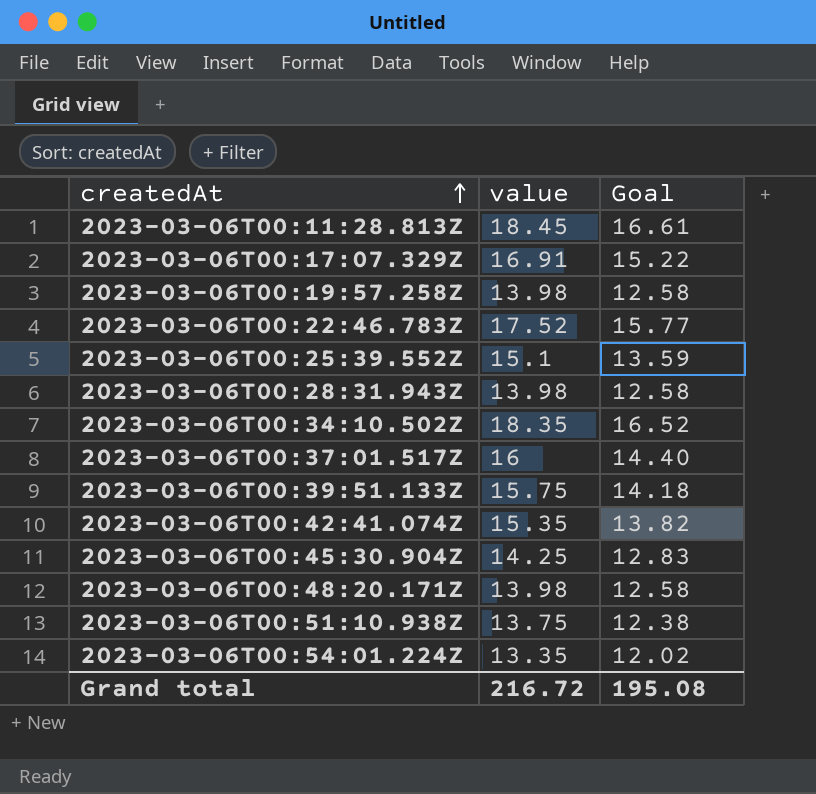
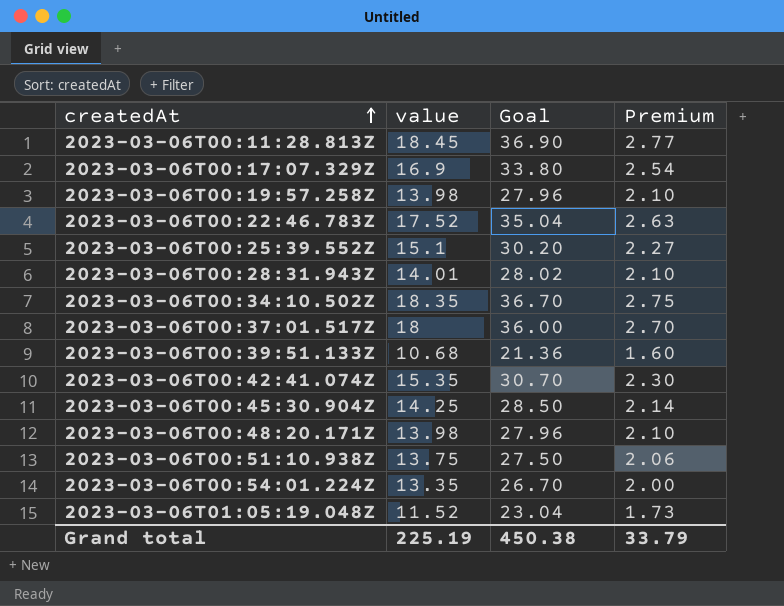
column Goal | formula: [value] * 0.9 -> [value] * 2
column Premium | formula: none -> [value] * 0.15
2023-03-06T00:17:07.329Z | value: 16.91 -> 16.9
2023-03-06T00:28:31.943Z | value: 13.98 -> 14.01
2023-03-06T00:37:01.517Z | value: 16 -> 18
2023-03-06T00:39:51.133Z | value: 15.75 -> 10.68
row 2023-03-06T01:05:19.048Z: none -> 11.52 | 23.04 | 1.73
Grand total | value: 216.72 -> 225.19
Grand total | Goal: 195.08 -> 450.38

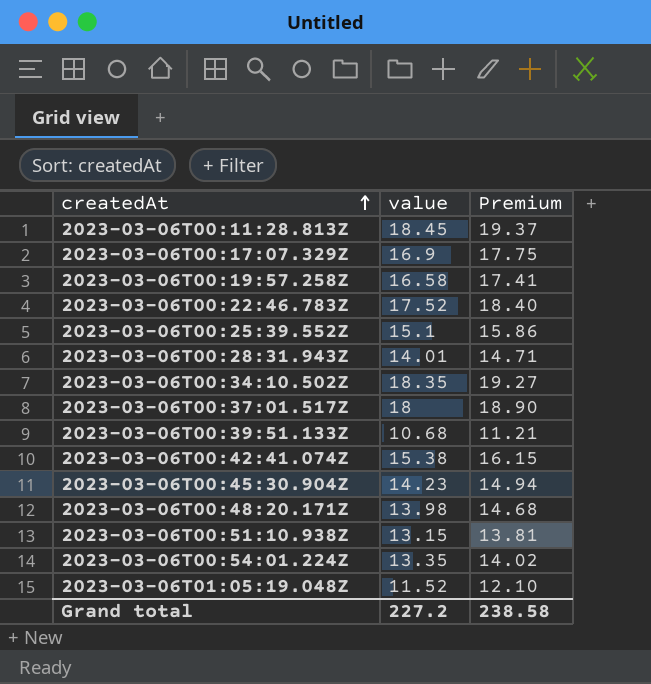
column Goal | formula: [value] * 2 -> none
column Premium | formula: [value] * 0.15 -> [value] * 1.05
2023-03-06T00:19:57.258Z | value: 13.98 -> 16.58
2023-03-06T00:42:41.074Z | value: 15.35 -> 15.38
2023-03-06T00:45:30.904Z | value: 14.25 -> 14.23
2023-03-06T00:51:10.938Z | value: 13.75 -> 13.15
Grand total | value: 225.19 -> 227.2
Grand total | Premium: 33.79 -> 238.58

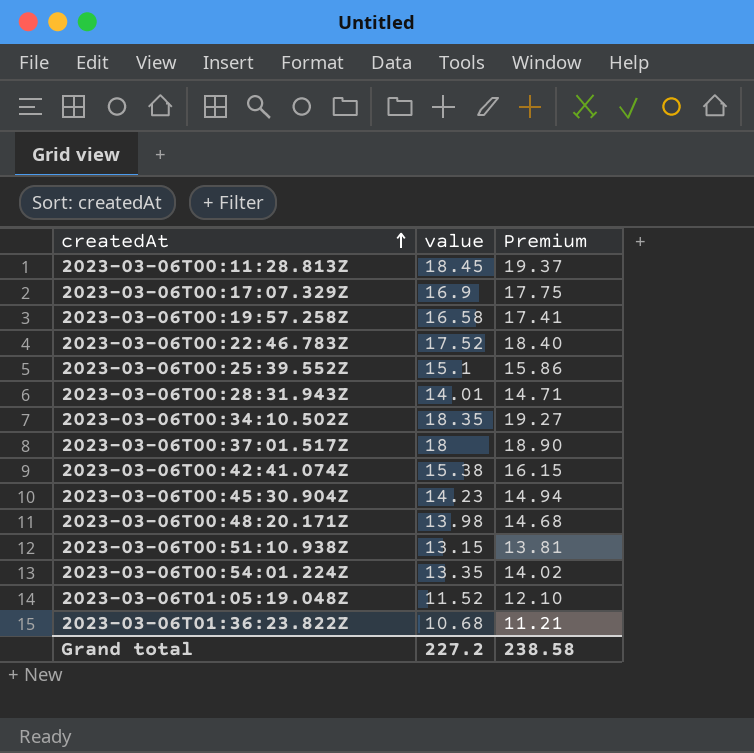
row 2023-03-06T00:39:51.133Z: 10.68 | 11.21 -> none
row 2023-03-06T01:36:23.822Z: none -> 10.68 | 11.21

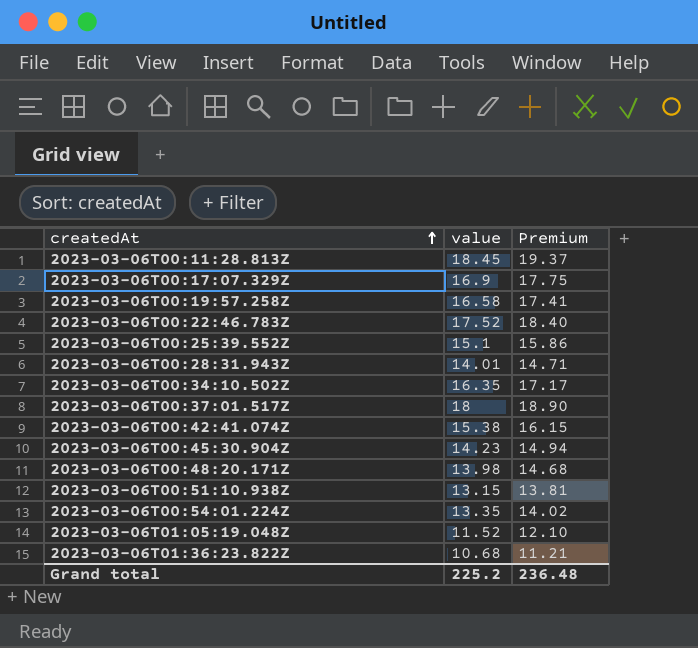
2023-03-06T00:34:10.502Z | value: 18.35 -> 16.35
2023-03-06T00:34:10.502Z | Premium: 19.27 -> 17.17
Grand total | value: 227.2 -> 225.2
Grand total | Premium: 238.58 -> 236.48

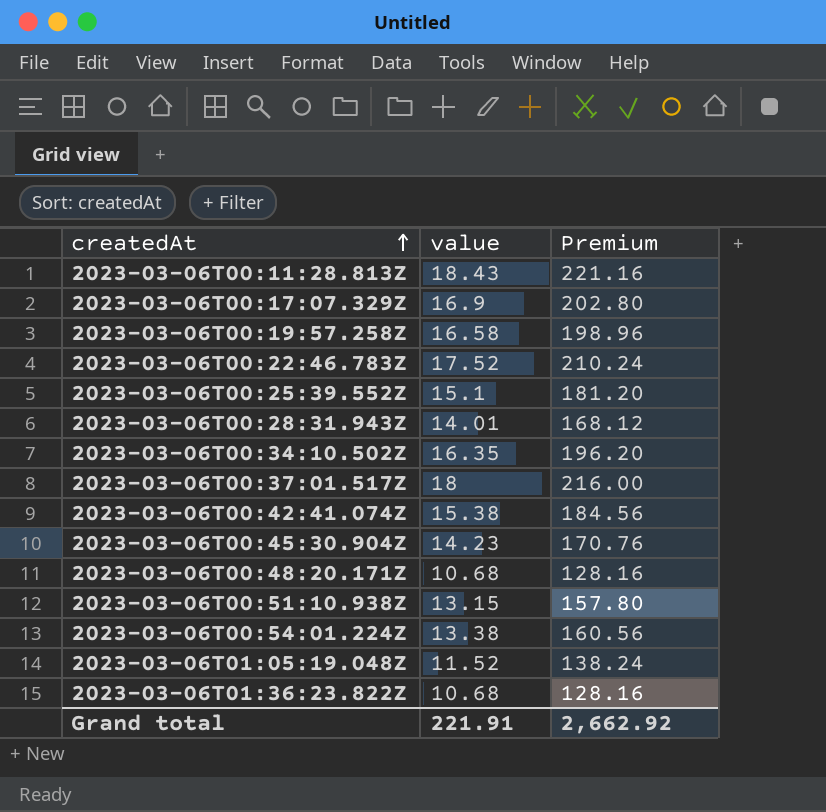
column Premium | formula: [value] * 1.05 -> [value] * 12
2023-03-06T00:11:28.813Z | value: 18.45 -> 18.43
2023-03-06T00:48:20.171Z | value: 13.98 -> 10.68
2023-03-06T00:54:01.224Z | value: 13.35 -> 13.38
Grand total | value: 225.2 -> 221.91
Grand total | Premium: 236.48 -> 2,662.92

